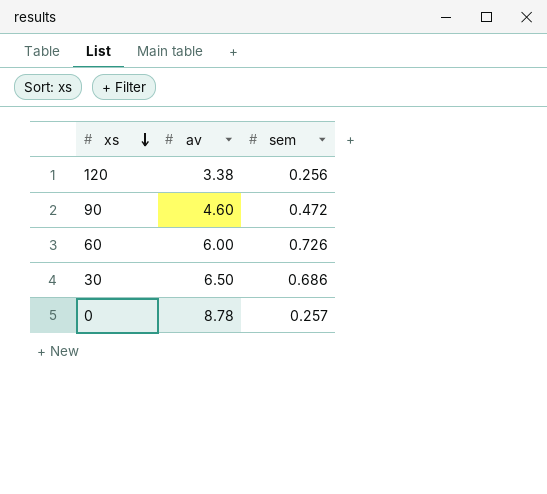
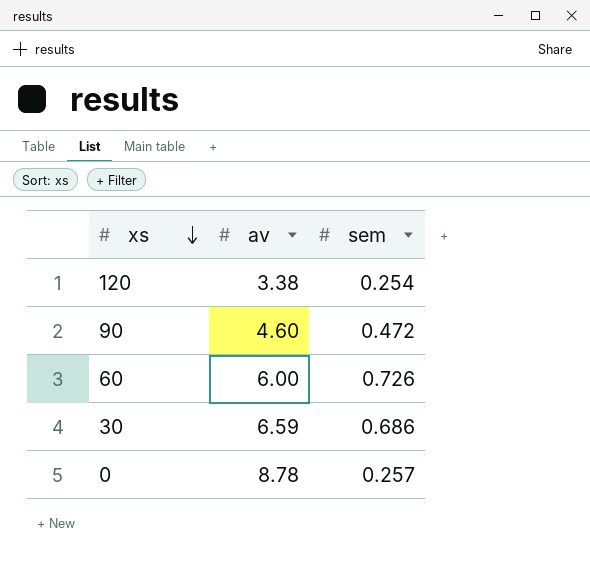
120 | sem: 0.256 -> 0.254
30 | av: 6.50 -> 6.59

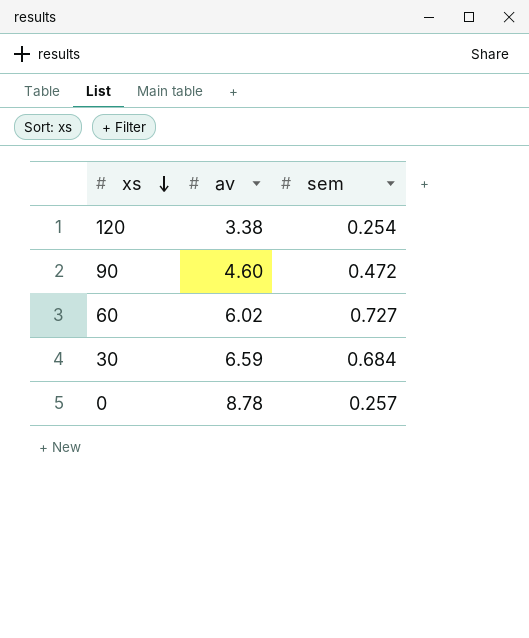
60 | av: 6.00 -> 6.02
60 | sem: 0.726 -> 0.727
30 | sem: 0.686 -> 0.684

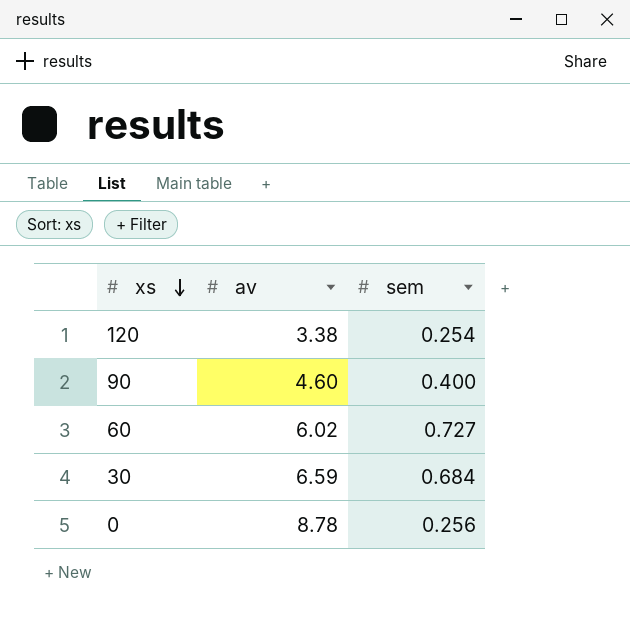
90 | sem: 0.472 -> 0.400
0 | sem: 0.257 -> 0.256

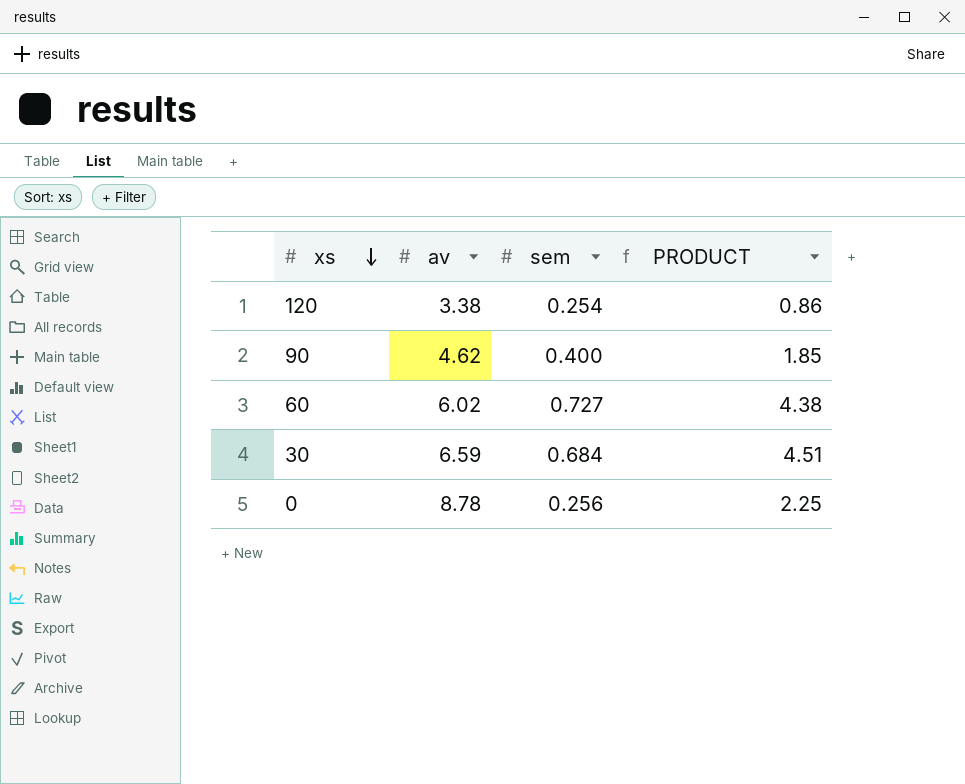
column PRODUCT | formula: none -> [av] * [sem]
90 | av: 4.60 -> 4.62

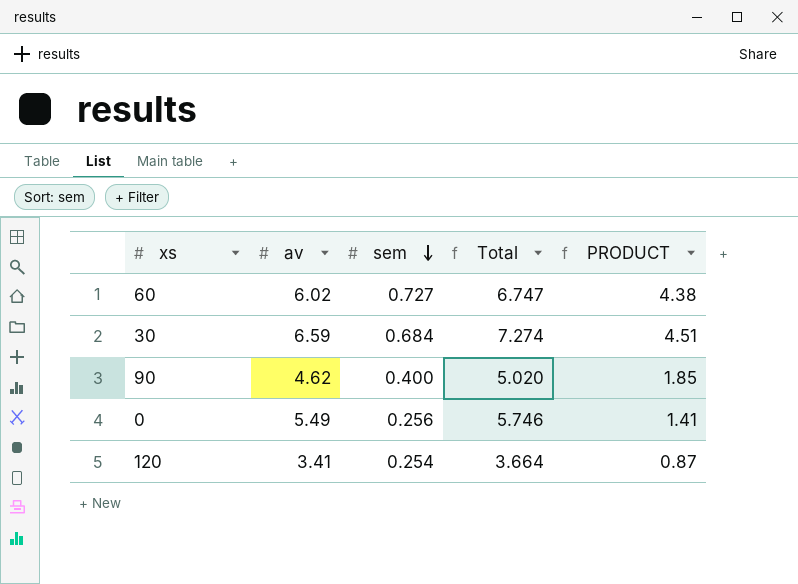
row order: xs descending -> sem descending
column Total | formula: none -> [av] + [sem]
0 | av: 8.78 -> 5.49
0 | PRODUCT: 2.25 -> 1.41
120 | av: 3.38 -> 3.41
120 | PRODUCT: 0.86 -> 0.87

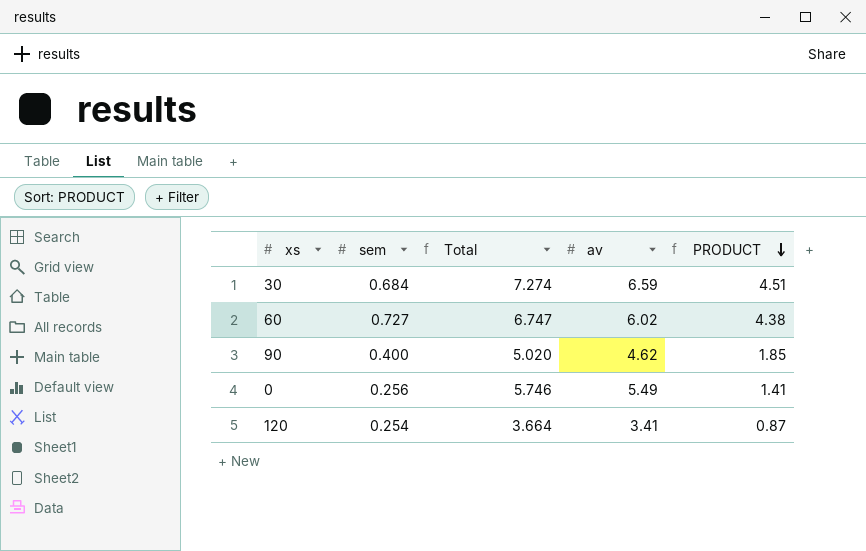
row order: sem descending -> PRODUCT descending
column av | position: 2 -> 4

